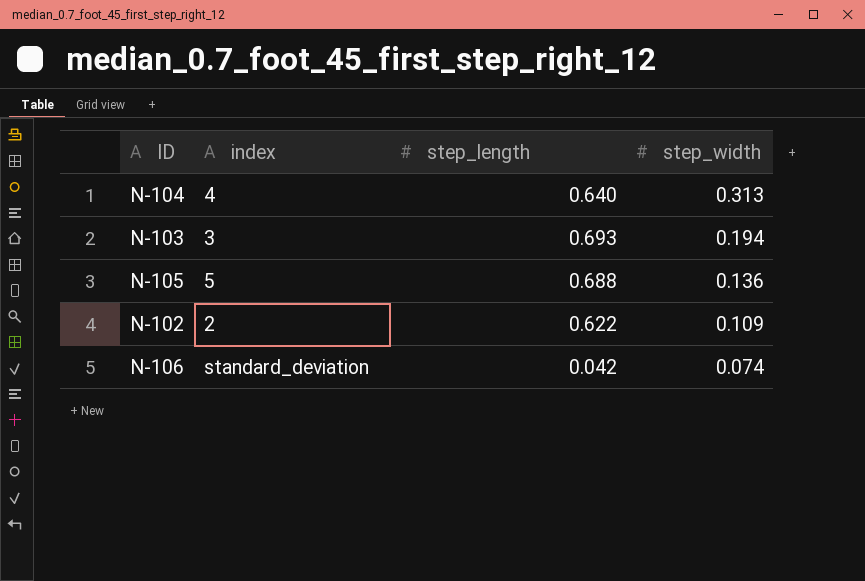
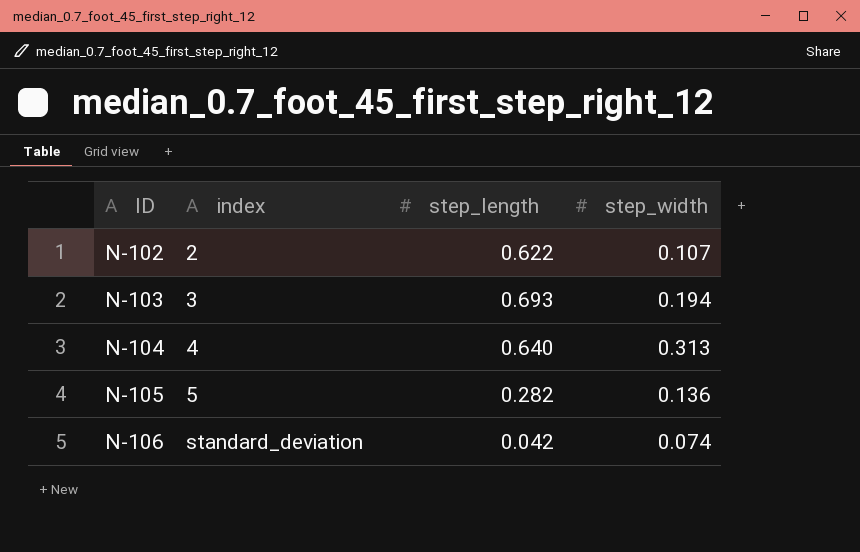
row order: step_width descending -> ID ascending
N-102 | step_width: 0.109 -> 0.107
N-105 | step_length: 0.688 -> 0.282

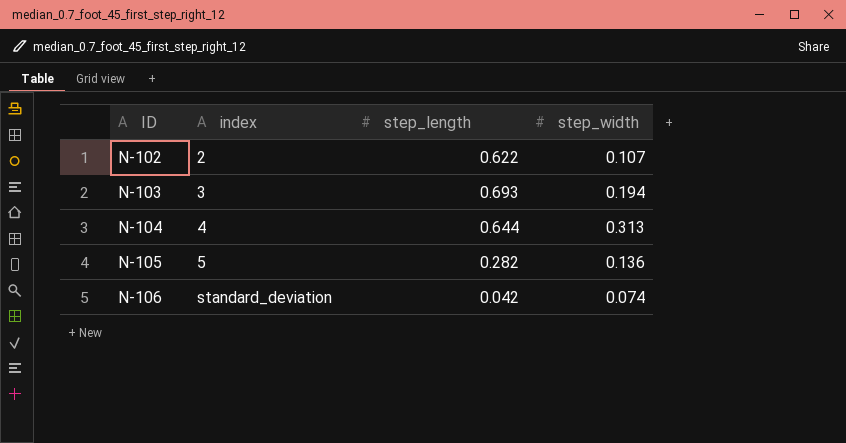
N-104 | step_length: 0.640 -> 0.644

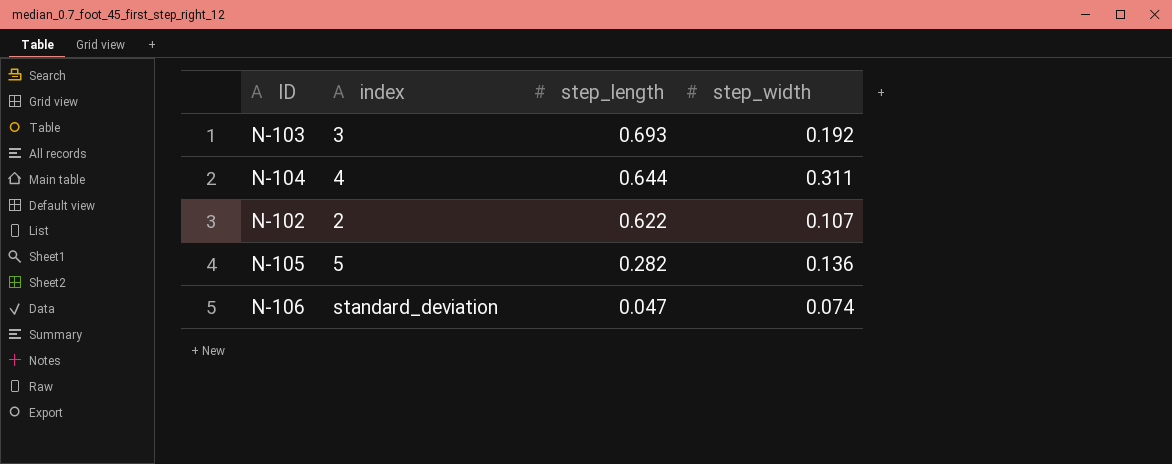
row order: ID ascending -> step_length descending
N-103 | step_width: 0.194 -> 0.192
N-104 | step_width: 0.313 -> 0.311
N-106 | step_length: 0.042 -> 0.047

